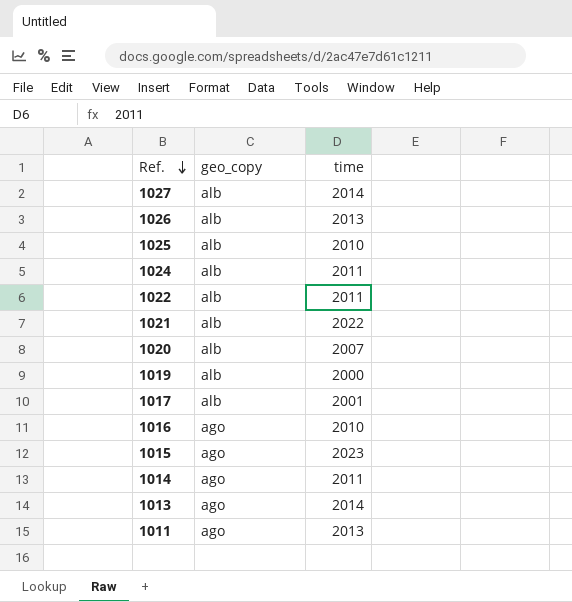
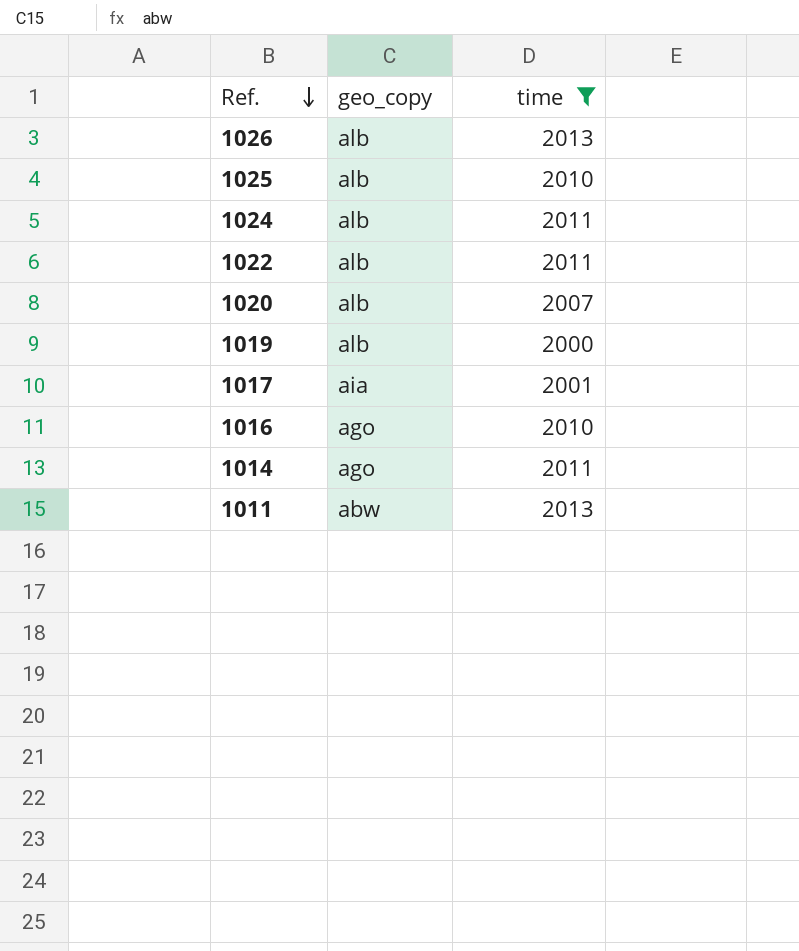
filter: none -> time <= 2013
1017 | geo_copy: alb -> aia
1011 | geo_copy: ago -> abw

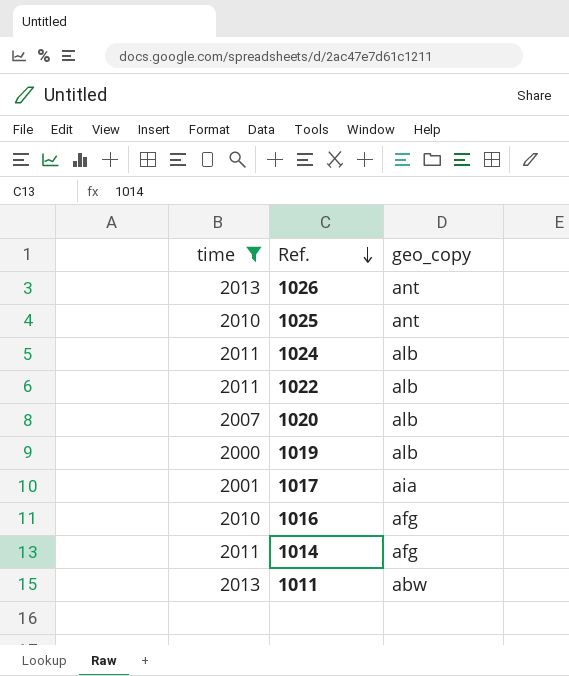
column time | position: 3 -> 1
1026 | geo_copy: alb -> ant
1025 | geo_copy: alb -> ant
1016 | geo_copy: ago -> afg
1014 | geo_copy: ago -> afg

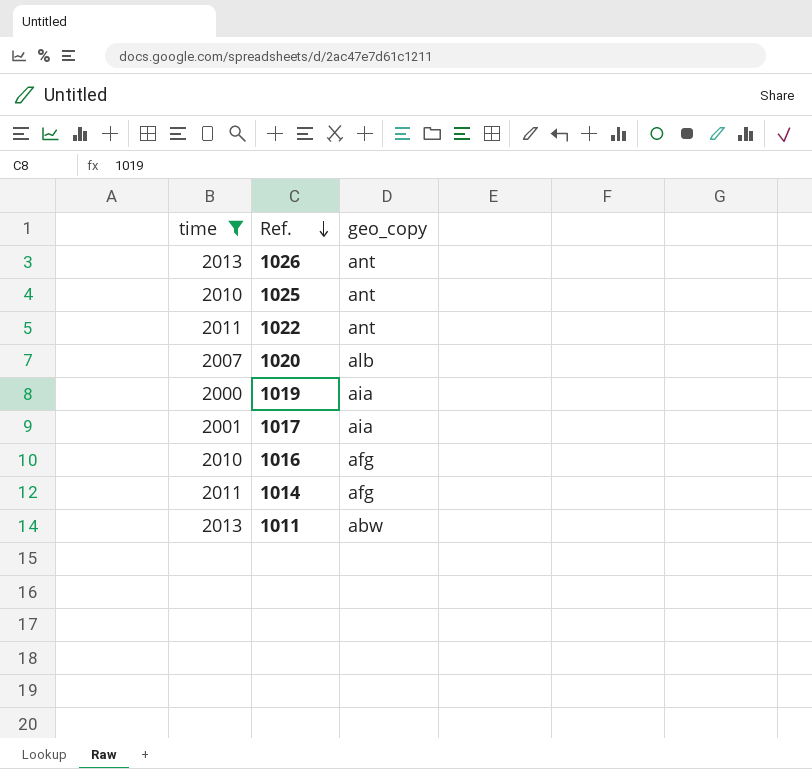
row 1024: 2011 | alb -> none
1022 | geo_copy: alb -> ant
1019 | geo_copy: alb -> aia

